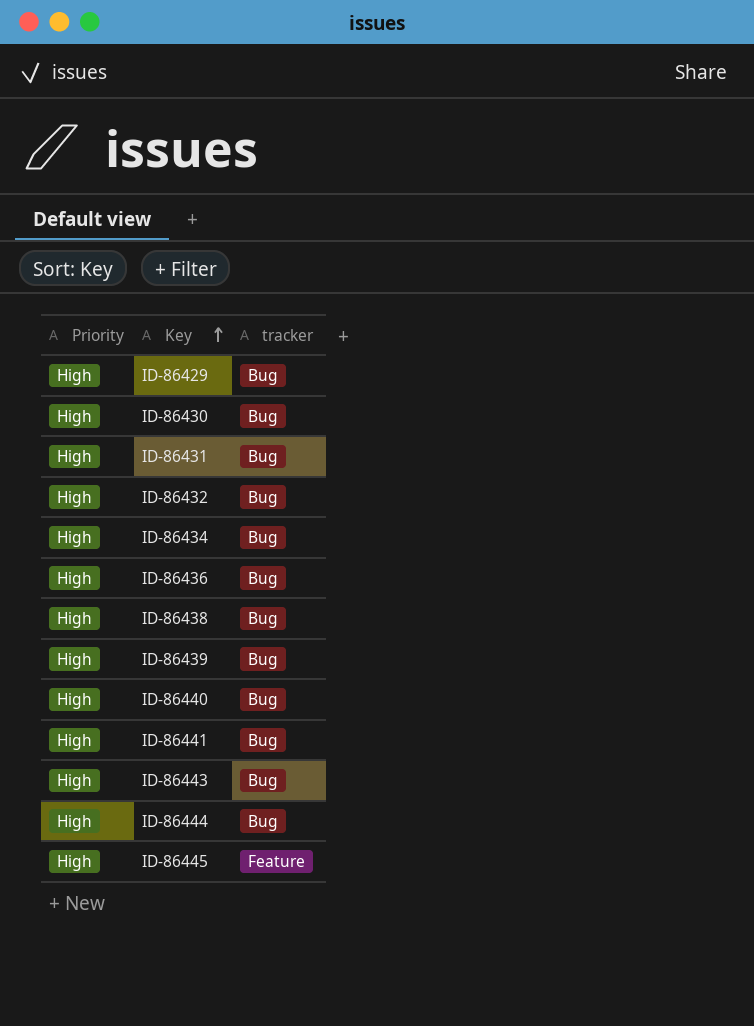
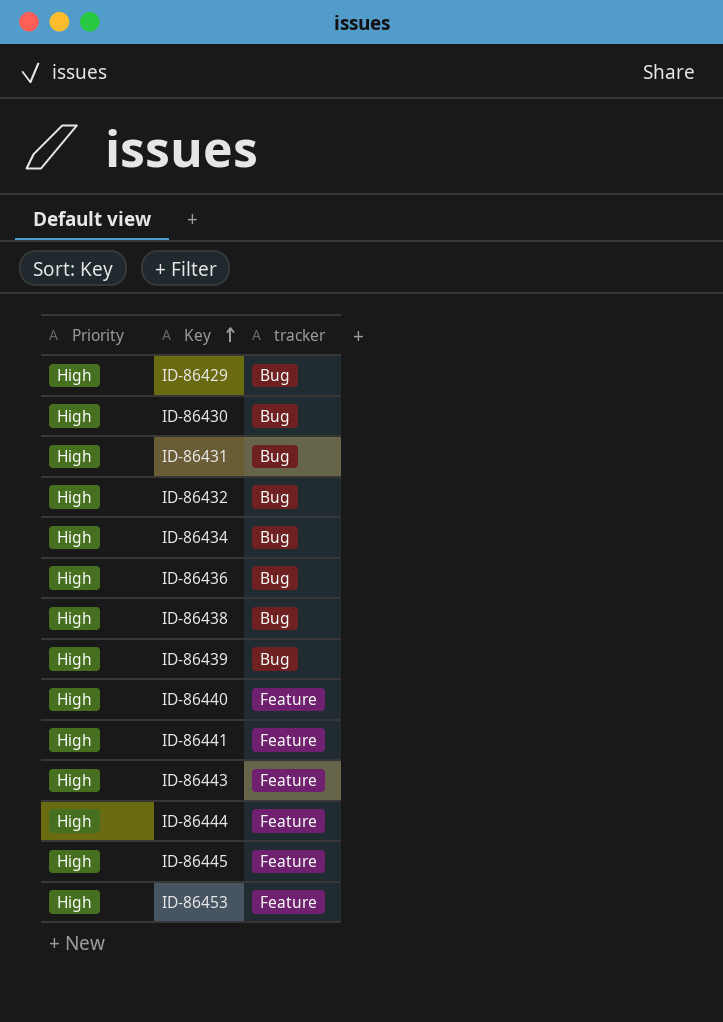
ID-86440 | tracker: Bug -> Feature
ID-86441 | tracker: Bug -> Feature
ID-86443 | tracker: Bug -> Feature
ID-86444 | tracker: Bug -> Feature
row ID-86453: none -> High | Feature

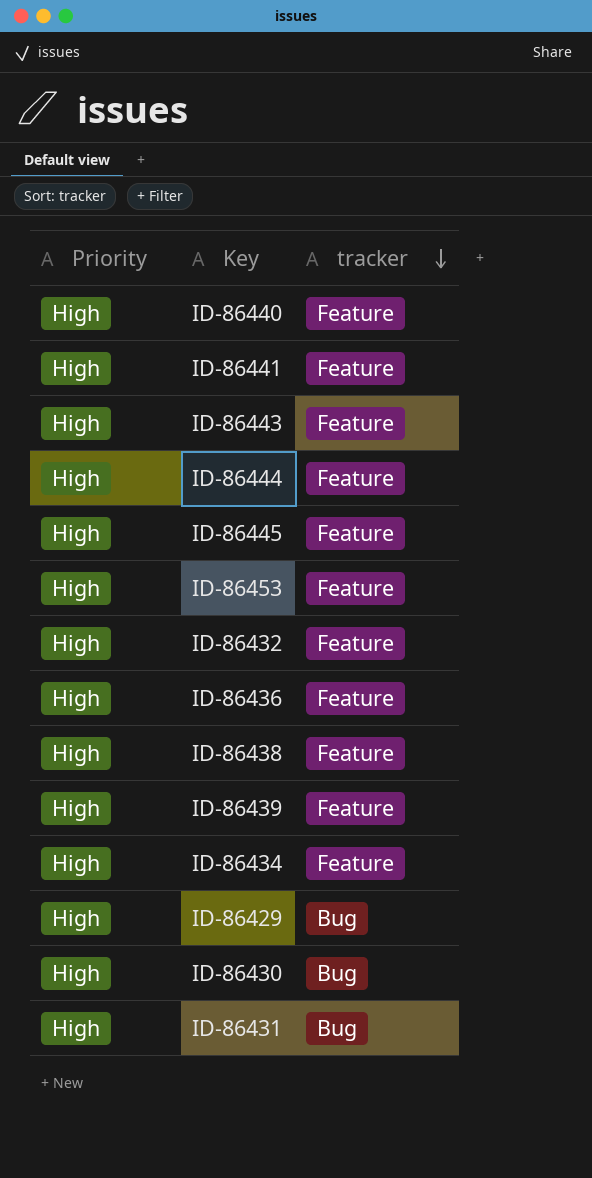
row order: Key ascending -> tracker descending
ID-86432 | tracker: Bug -> Feature
ID-86436 | tracker: Bug -> Feature
ID-86438 | tracker: Bug -> Feature
ID-86439 | tracker: Bug -> Feature
ID-86434 | tracker: Bug -> Feature

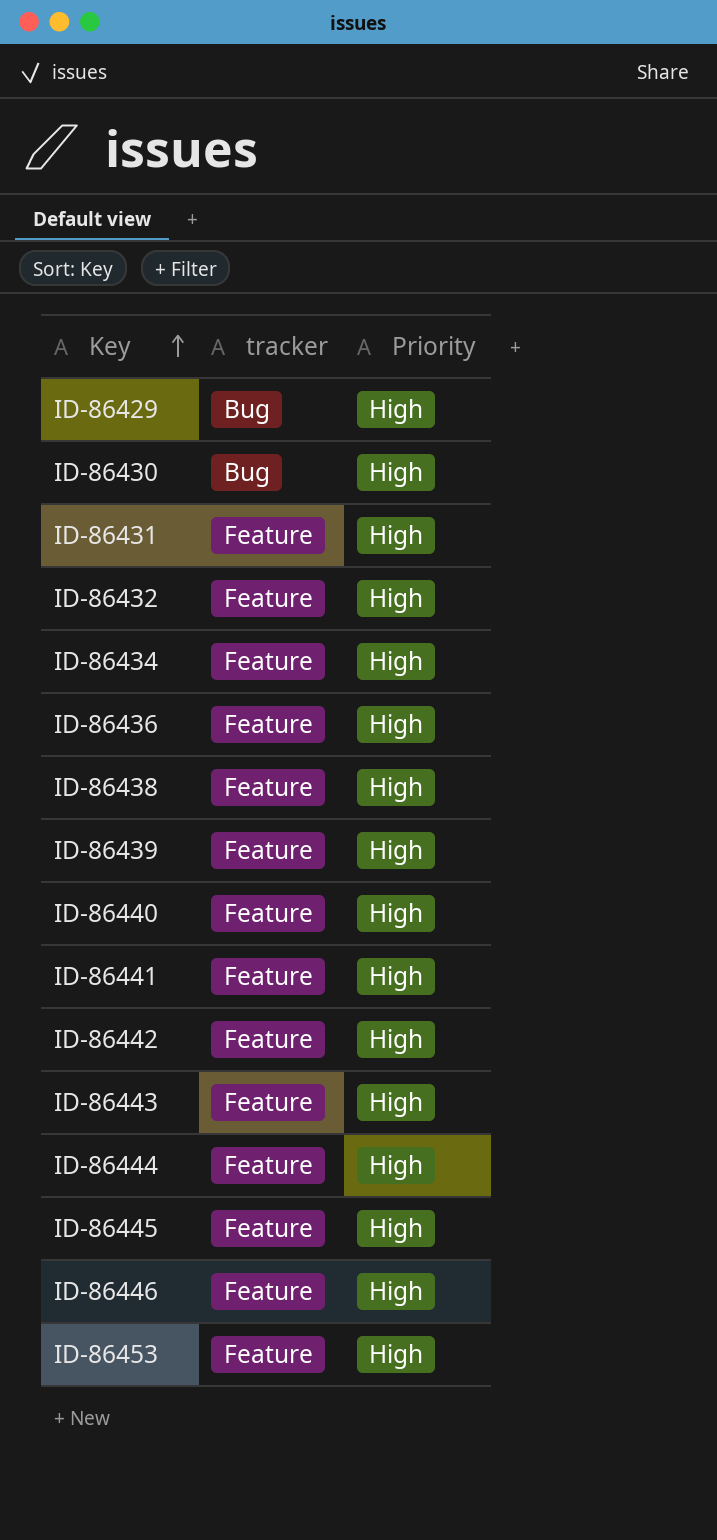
row order: tracker descending -> Key ascending
column Priority | position: 1 -> 3
ID-86431 | tracker: Bug -> Feature
row ID-86442: none -> Feature | High
row ID-86446: none -> Feature | High

